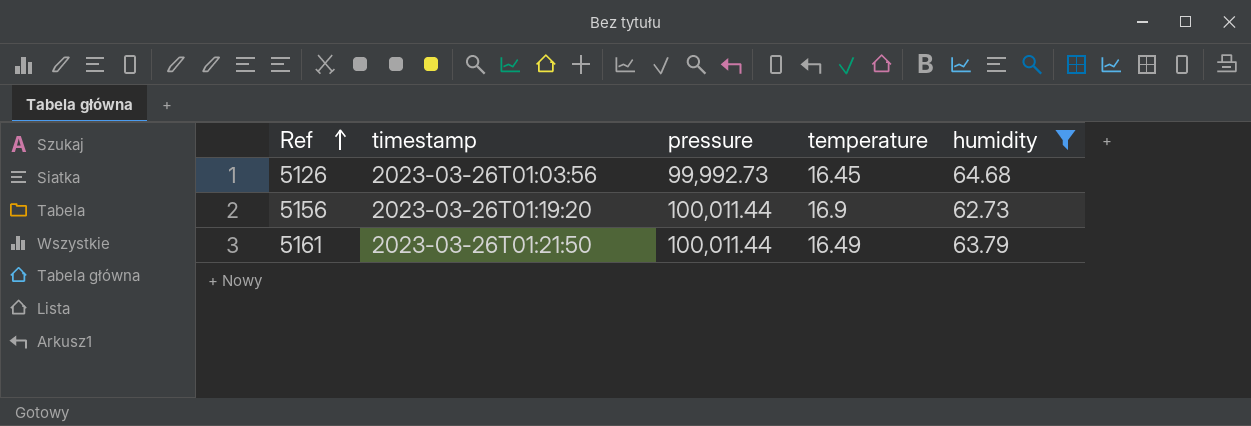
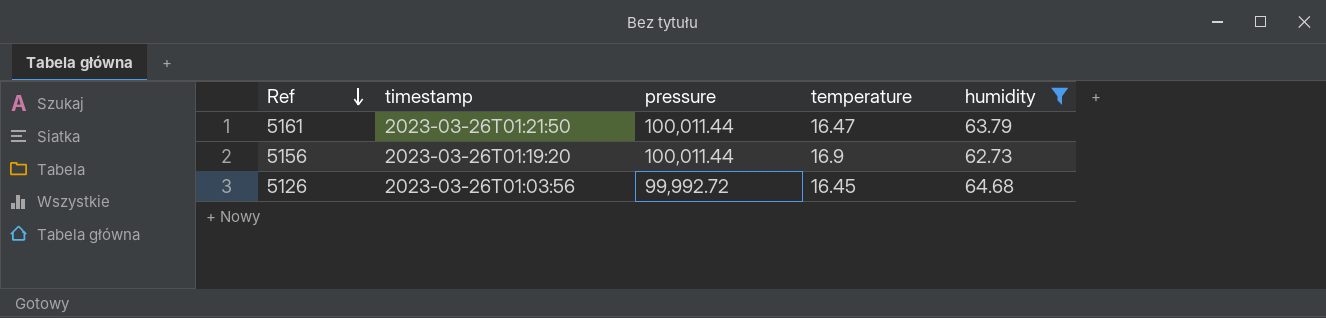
row order: Ref ascending -> Ref descending
5161 | temperature: 16.49 -> 16.47
5126 | pressure: 99,992.73 -> 99,992.72

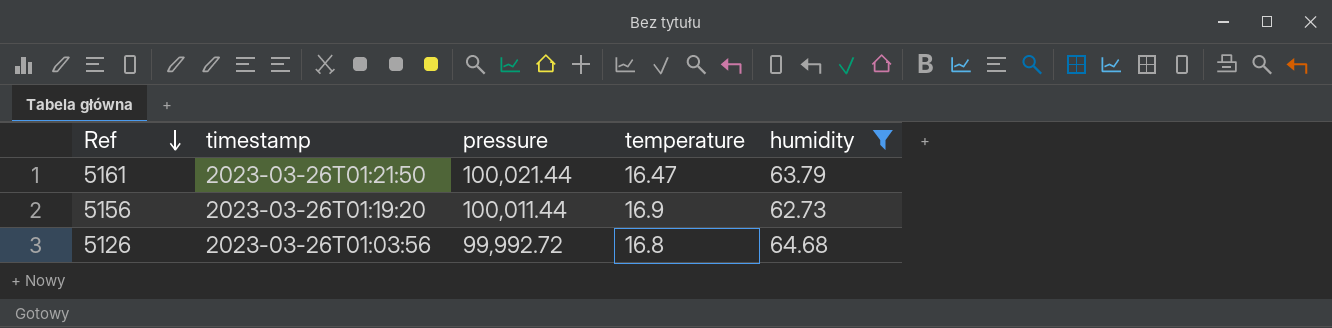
5161 | pressure: 100,011.44 -> 100,021.44
5126 | temperature: 16.45 -> 16.8

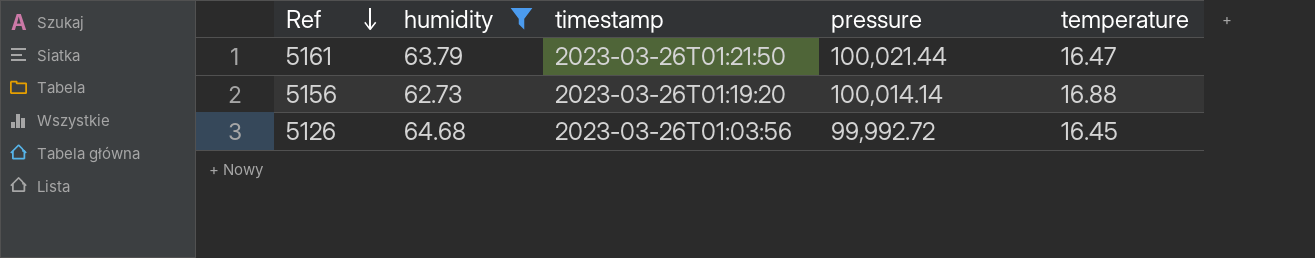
column humidity | position: 5 -> 2
5156 | pressure: 100,011.44 -> 100,014.14
5156 | temperature: 16.9 -> 16.88
5126 | temperature: 16.8 -> 16.45

